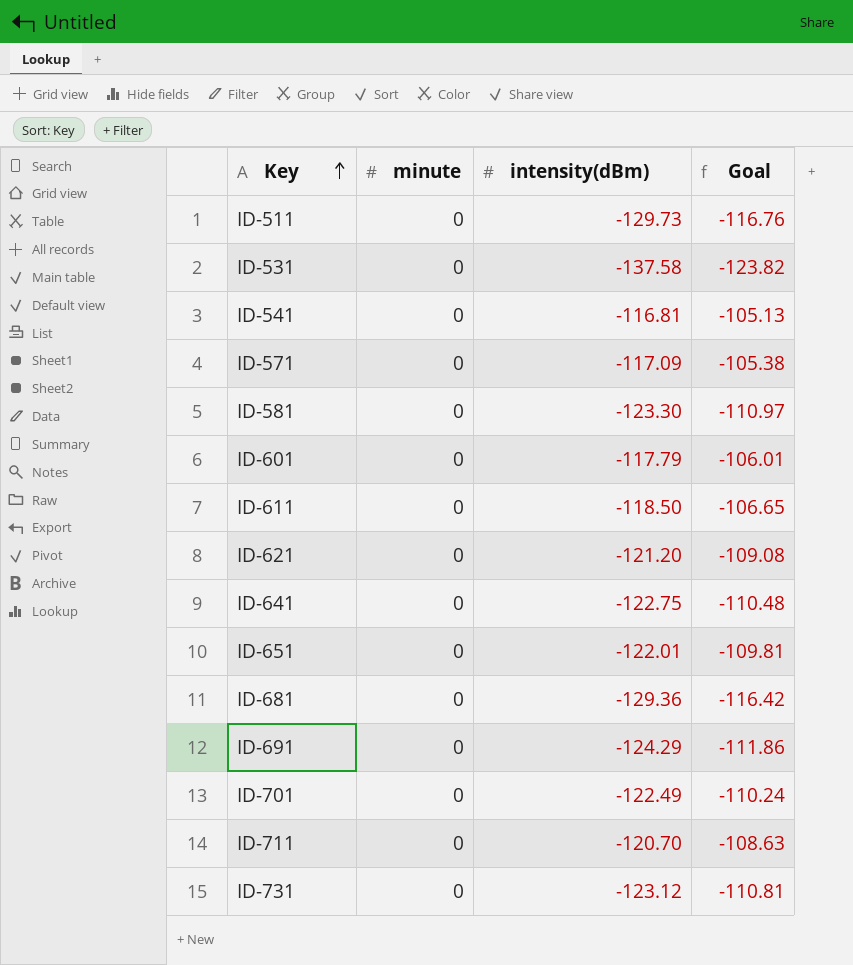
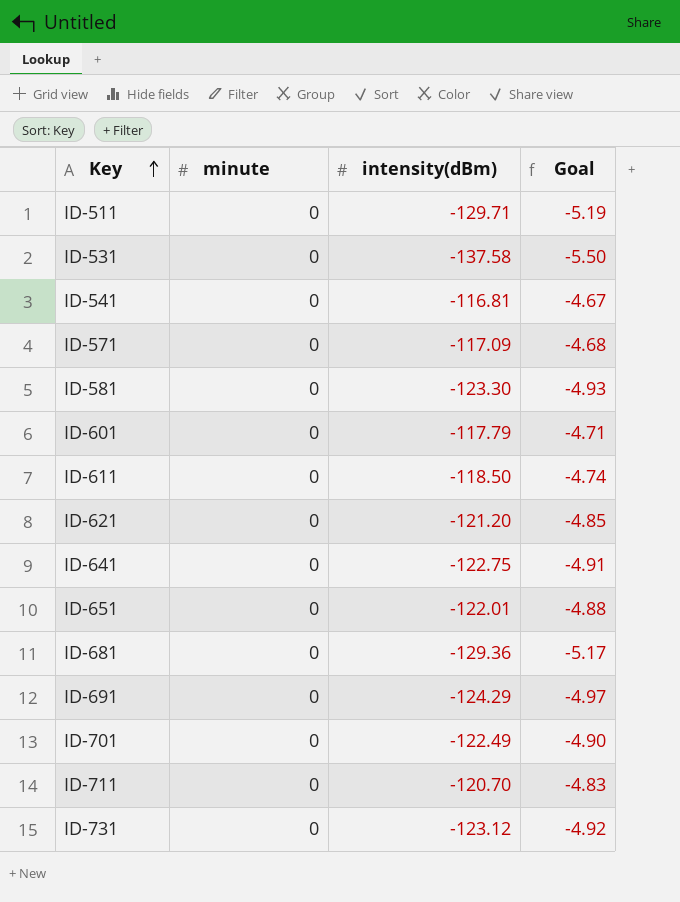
column Goal | formula: [intensity(dBm)] * 0.9 -> [intensity(dBm)] * 0.04
ID-511 | intensity(dBm): -129.73 -> -129.71

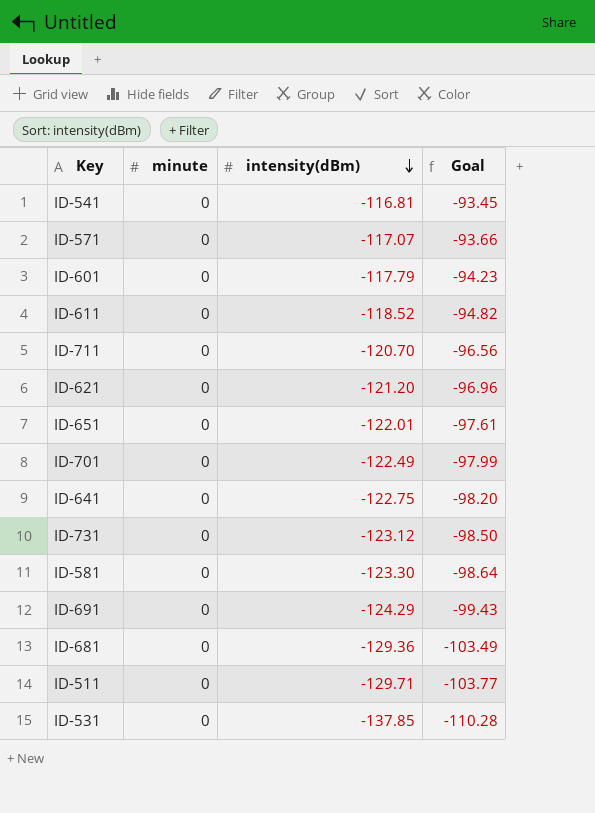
row order: Key ascending -> intensity(dBm) descending
column Goal | formula: [intensity(dBm)] * 0.04 -> [intensity(dBm)] * 0.8
ID-571 | intensity(dBm): -117.09 -> -117.07
ID-611 | intensity(dBm): -118.50 -> -118.52
ID-531 | intensity(dBm): -137.58 -> -137.85

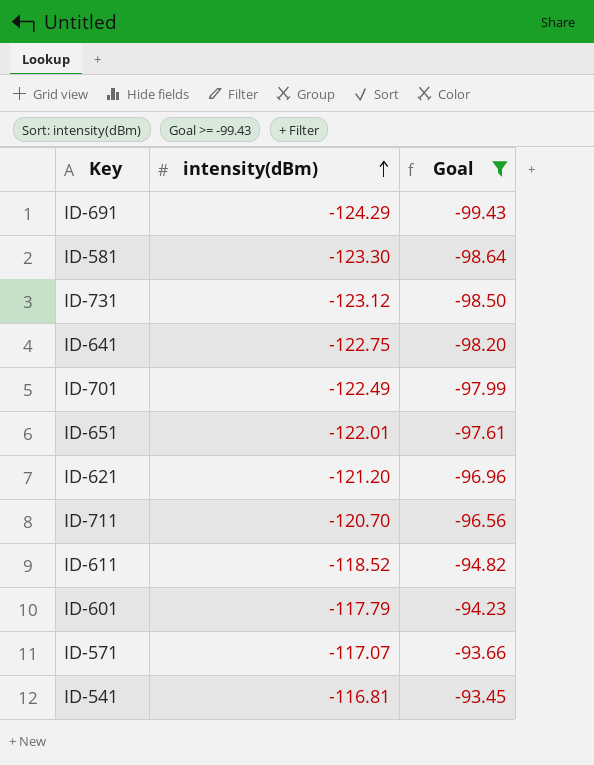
filter: none -> Goal >= -99.43
row order: intensity(dBm) descending -> intensity(dBm) ascending
column minute | position: 2 -> none

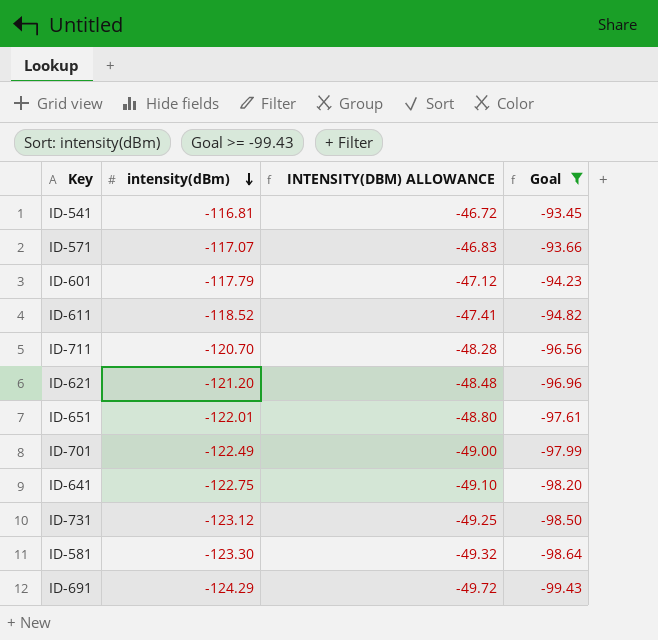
row order: intensity(dBm) ascending -> intensity(dBm) descending
column INTENSITY(DBM) ALLOWANCE | formula: none -> [intensity(dBm)] * 0.4

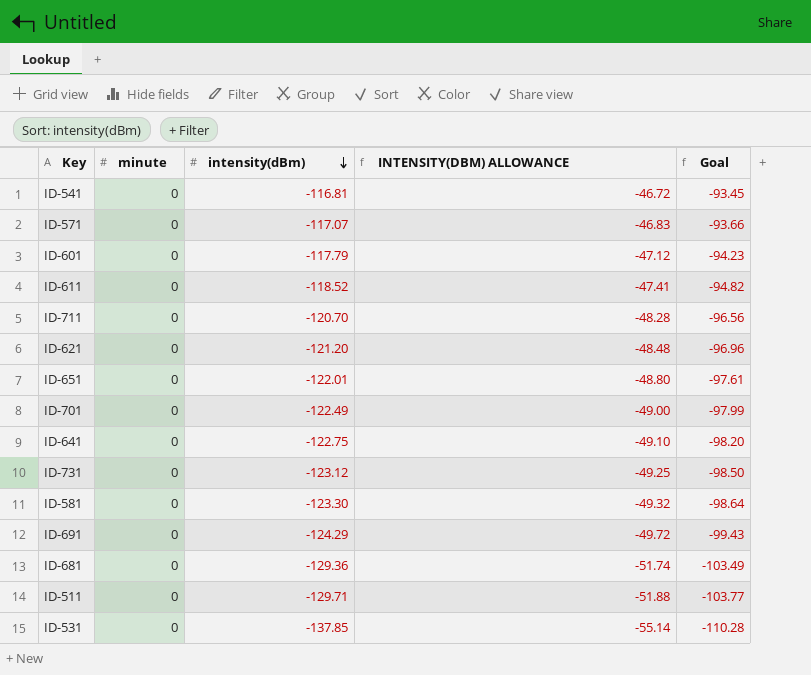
filter: Goal >= -99.43 -> none
column minute | position: none -> 2

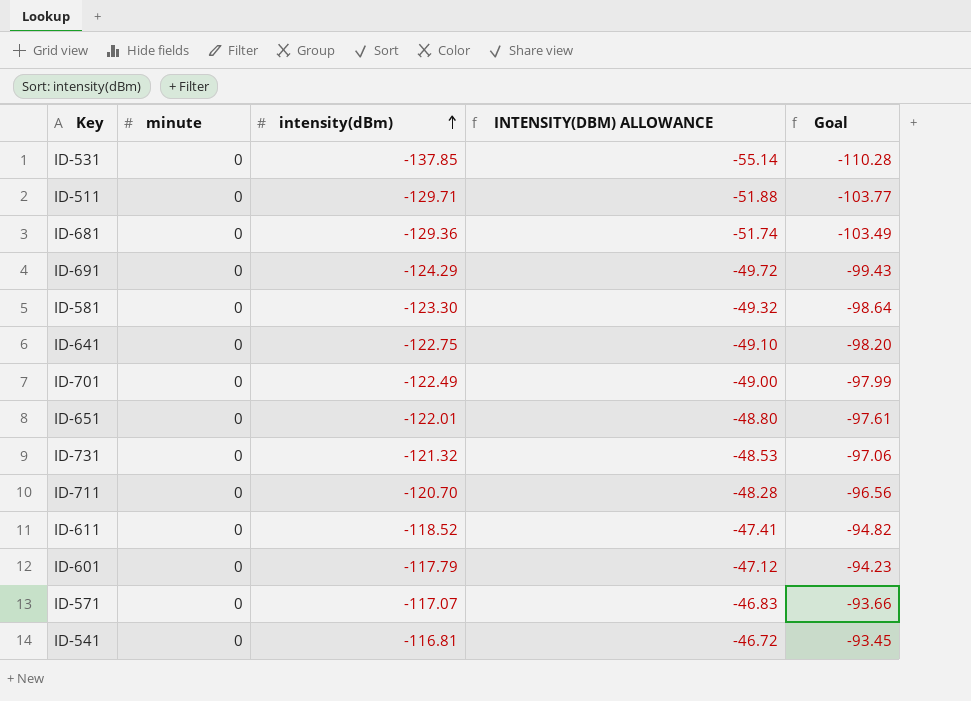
row order: intensity(dBm) descending -> intensity(dBm) ascending
row ID-621: 0 | -121.20 | -48.48 | -96.96 -> none
ID-731 | intensity(dBm): -123.12 -> -121.32
ID-731 | INTENSITY(DBM) ALLOWANCE: -49.25 -> -48.53
ID-731 | Goal: -98.50 -> -97.06

